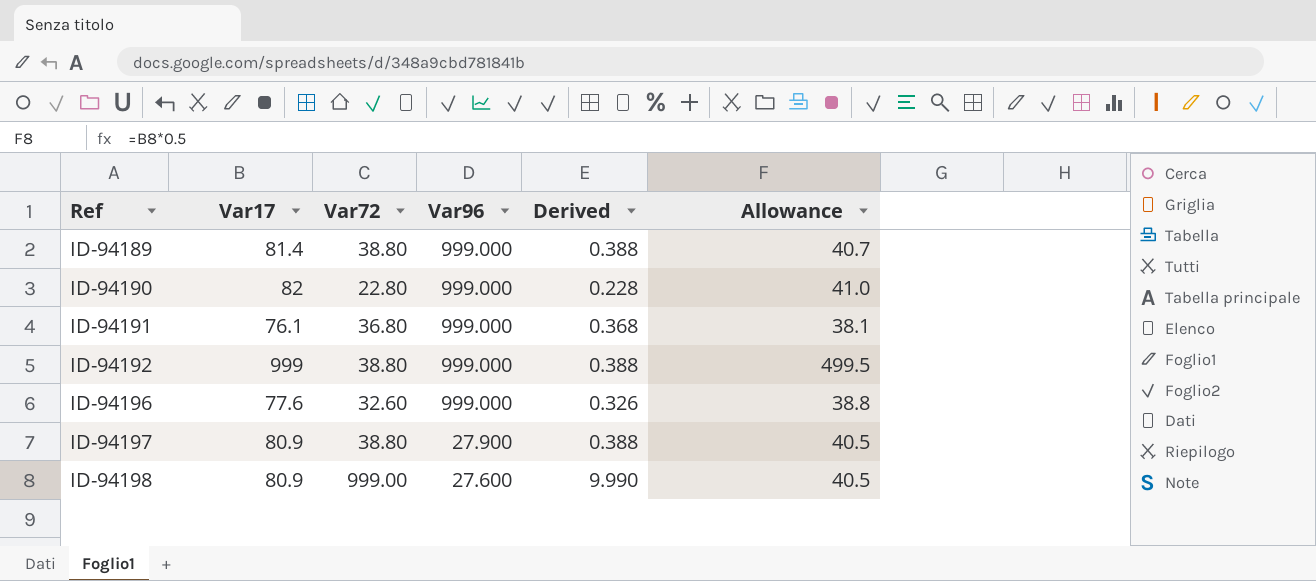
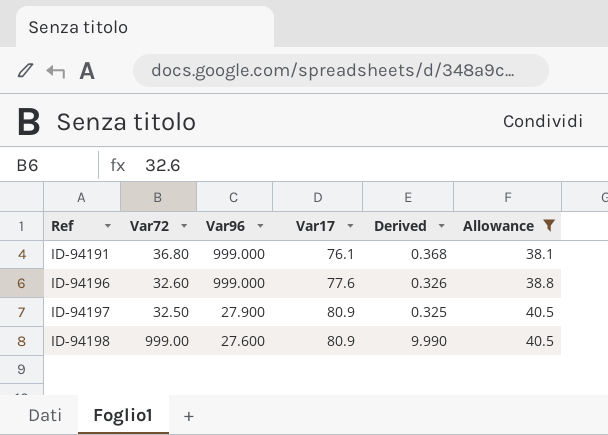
filter: none -> Allowance <= 40.5
column Var17 | position: 2 -> 4
ID-94197 | Var72: 38.80 -> 32.50
ID-94197 | Derived: 0.388 -> 0.325

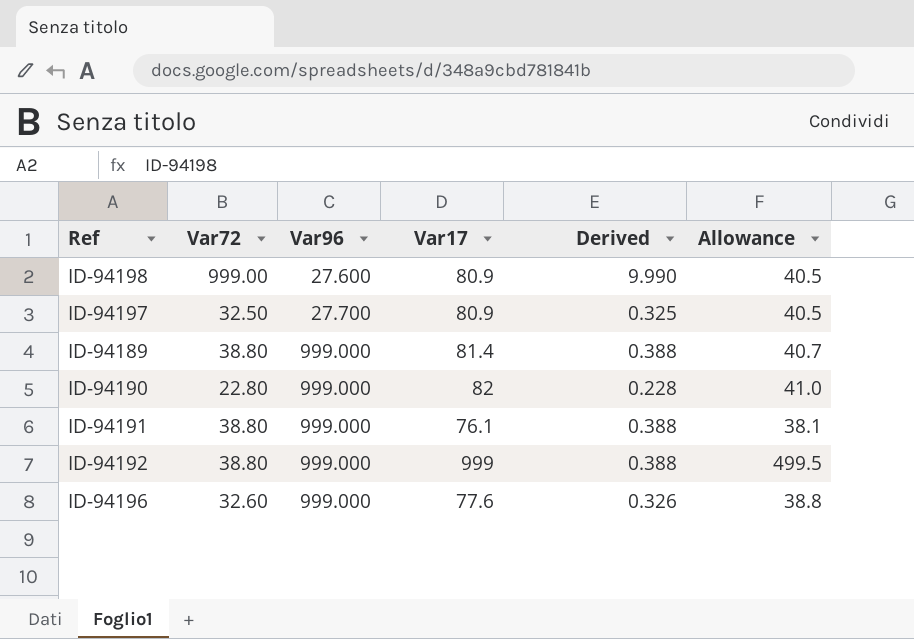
filter: Allowance <= 40.5 -> none
row order: Ref ascending -> Var96 ascending
ID-94197 | Var96: 27.900 -> 27.700
ID-94191 | Var72: 36.80 -> 38.80
ID-94191 | Derived: 0.368 -> 0.388

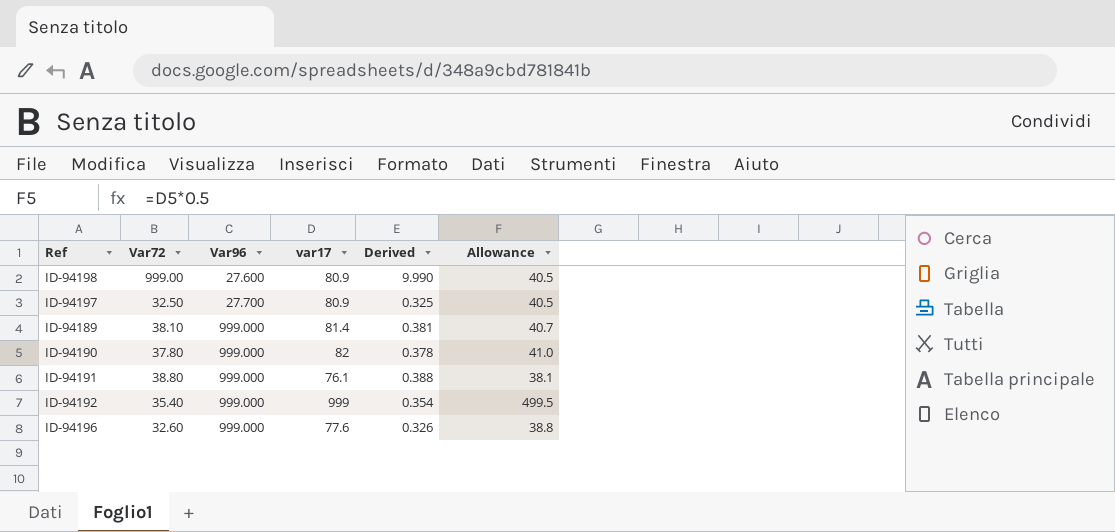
column name: Var17 -> var17
ID-94189 | Var72: 38.80 -> 38.10
ID-94189 | Derived: 0.388 -> 0.381
ID-94190 | Var72: 22.80 -> 37.80
ID-94190 | Derived: 0.228 -> 0.378
ID-94192 | Var72: 38.80 -> 35.40
ID-94192 | Derived: 0.388 -> 0.354

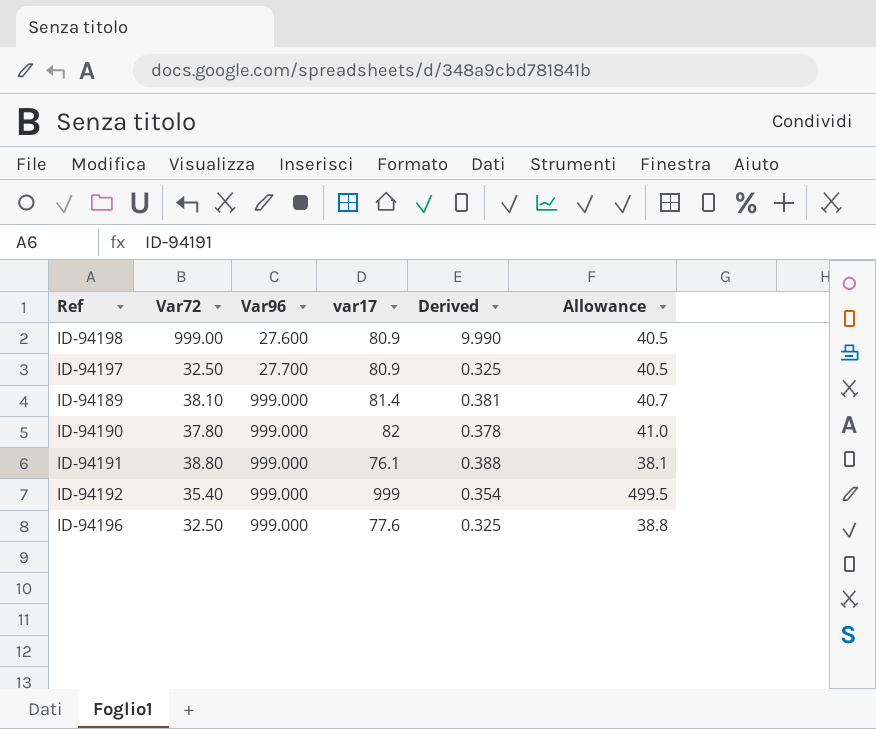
ID-94196 | Var72: 32.60 -> 32.50
ID-94196 | Derived: 0.326 -> 0.325

